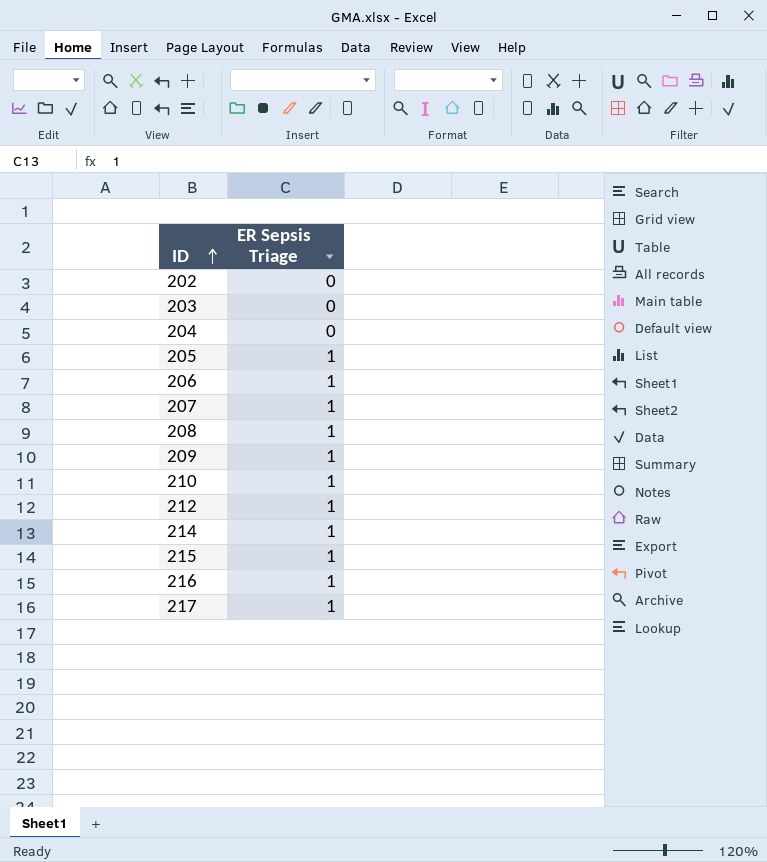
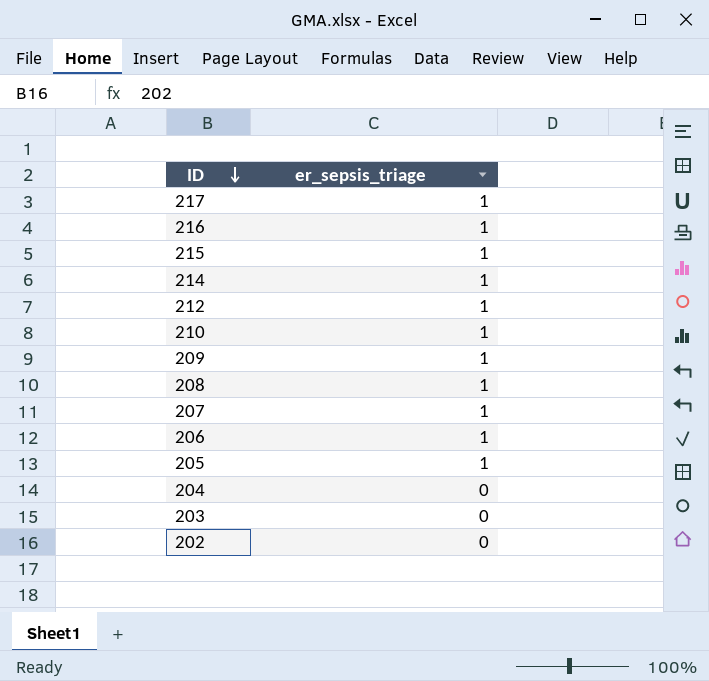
row order: ID ascending -> ID descending
column name: ER Sepsis Triage -> er_sepsis_triage

